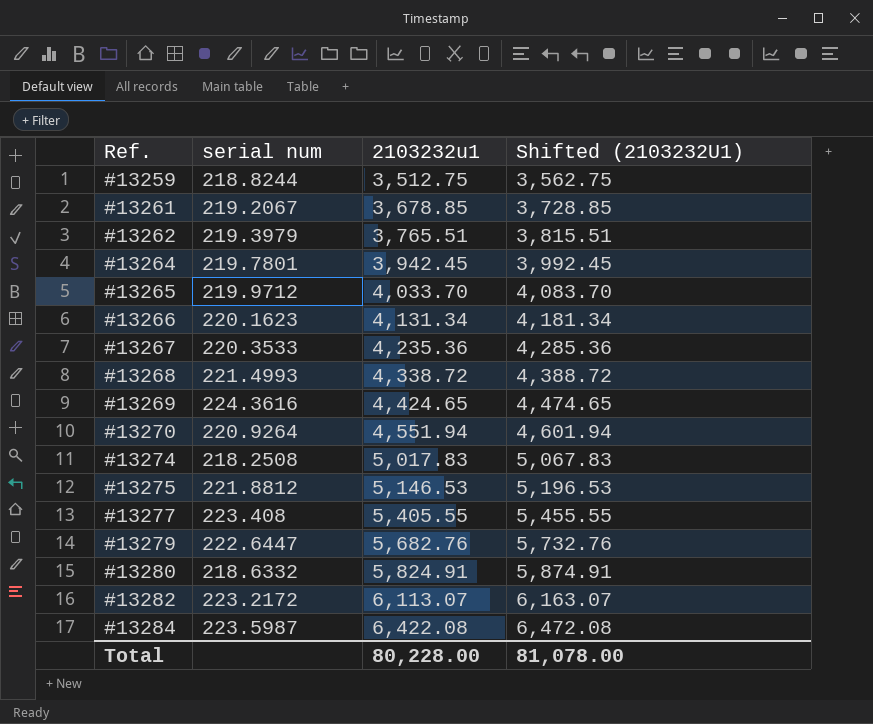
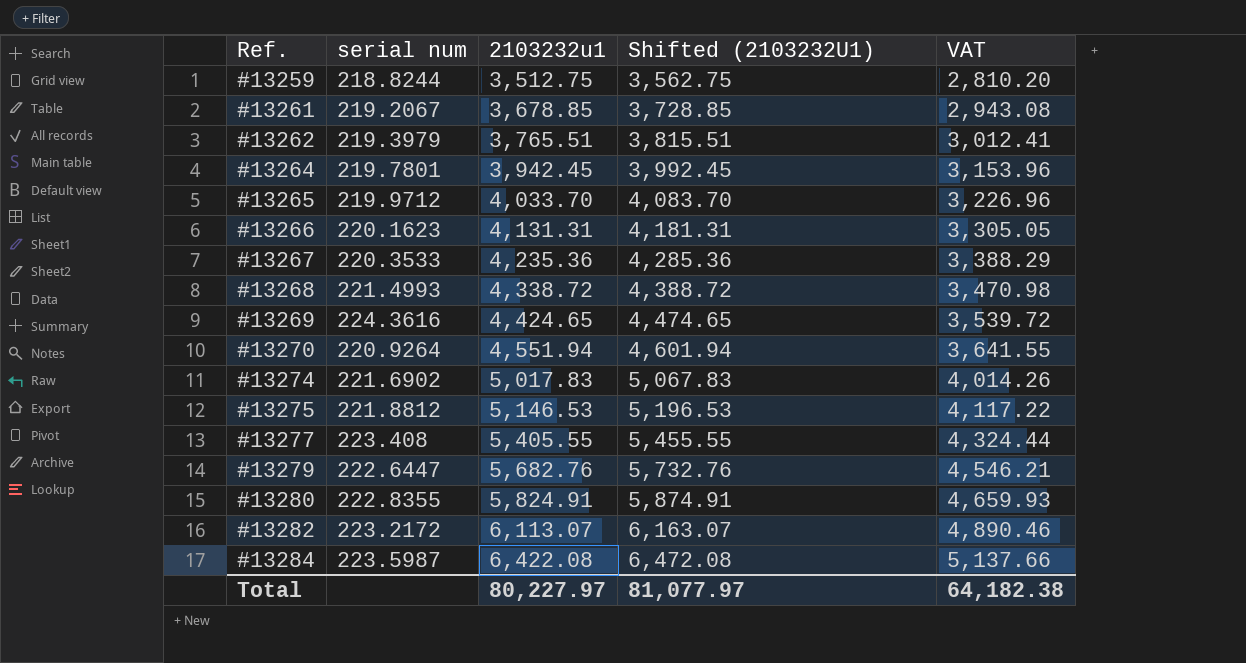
column VAT | formula: none -> [2103232u1] * 0.8
#13266 | 2103232u1: 4,131.34 -> 4,131.31
#13266 | Shifted (2103232U1): 4,181.34 -> 4,181.31
#13274 | serial num: 218.2508 -> 221.6902
#13280 | serial num: 218.6332 -> 222.8355
Total | 2103232u1: 80,228.00 -> 80,227.97
Total | Shifted (2103232U1): 81,078.00 -> 81,077.97

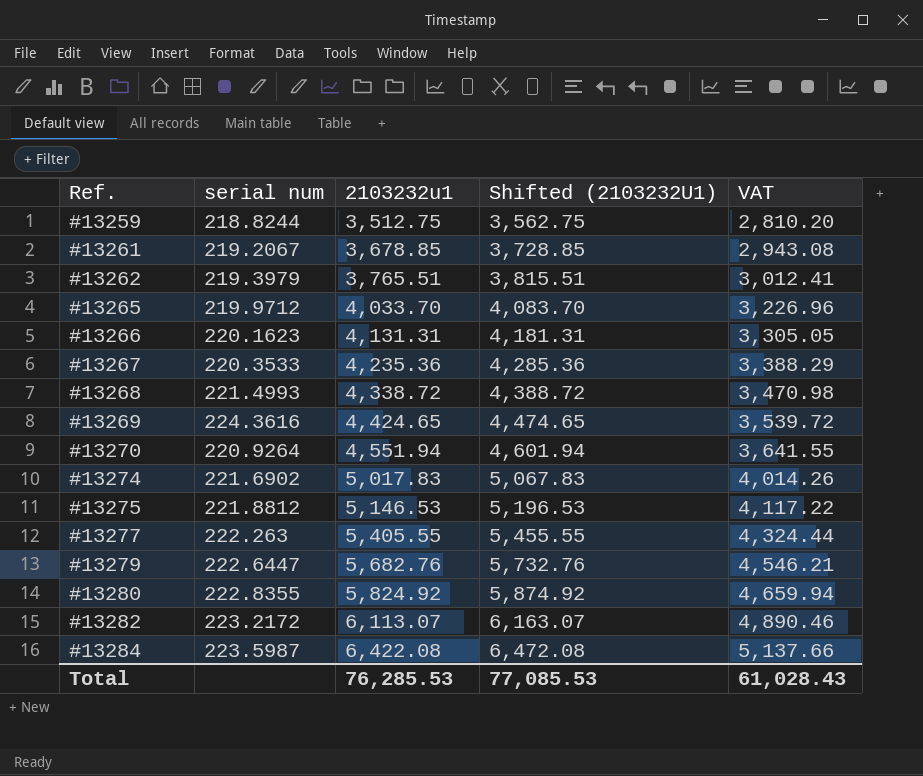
row #13264: 219.7801 | 3,942.45 | 3,992.45 | 3,153.96 -> none
#13277 | serial num: 223.408 -> 222.263
#13280 | 2103232u1: 5,824.91 -> 5,824.92
#13280 | Shifted (2103232U1): 5,874.91 -> 5,874.92
#13280 | VAT: 4,659.93 -> 4,659.94
Total | 2103232u1: 80,227.97 -> 76,285.53
Total | Shifted (2103232U1): 81,077.97 -> 77,085.53
Total | VAT: 64,182.38 -> 61,028.43

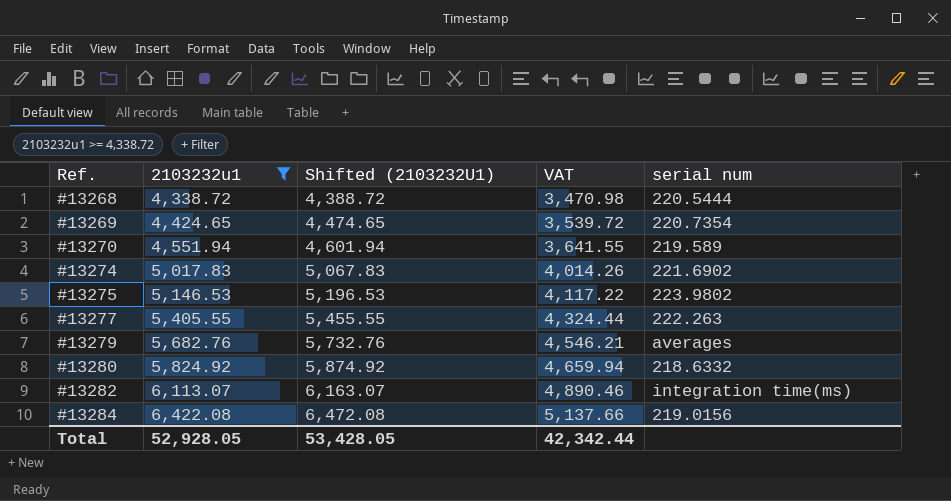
filter: none -> 2103232u1 >= 4,338.72
column serial num | position: 2 -> 5
#13268 | serial num: 221.4993 -> 220.5444
#13269 | serial num: 224.3616 -> 220.7354
#13270 | serial num: 220.9264 -> 219.589
#13275 | serial num: 221.8812 -> 223.9802
#13279 | serial num: 222.6447 -> averages
#13280 | serial num: 222.8355 -> 218.6332
#13282 | serial num: 223.2172 -> integration time(ms)
#13284 | serial num: 223.5987 -> 219.0156
Total | 2103232u1: 76,285.53 -> 52,928.05
Total | Shifted (2103232U1): 77,085.53 -> 53,428.05
Total | VAT: 61,028.43 -> 42,342.44

